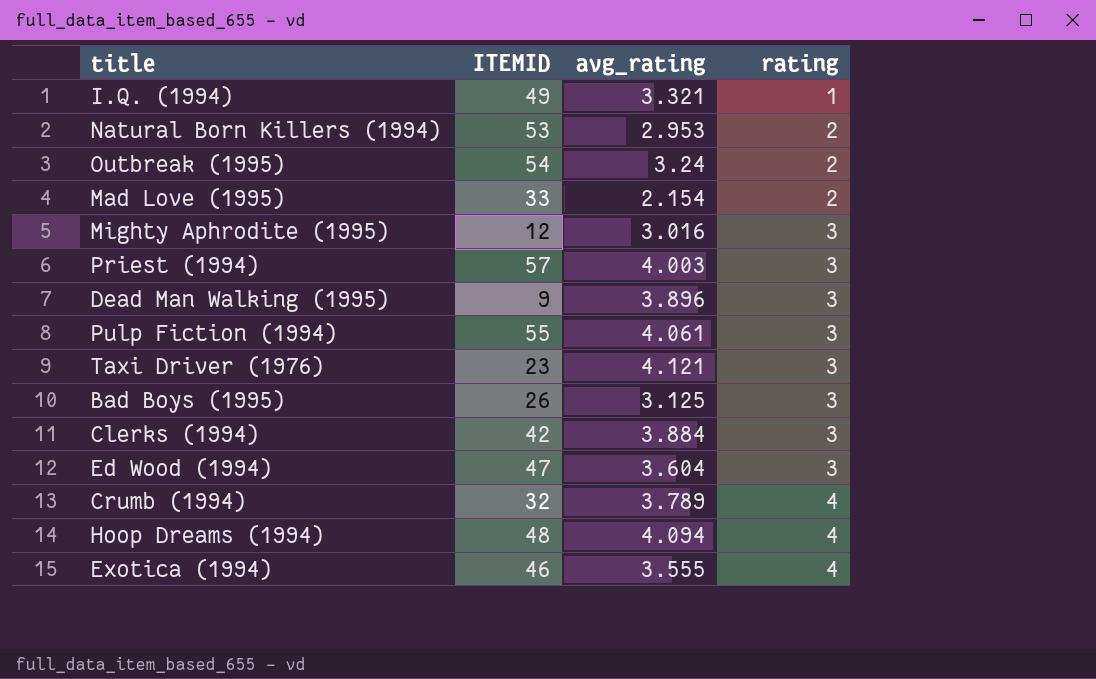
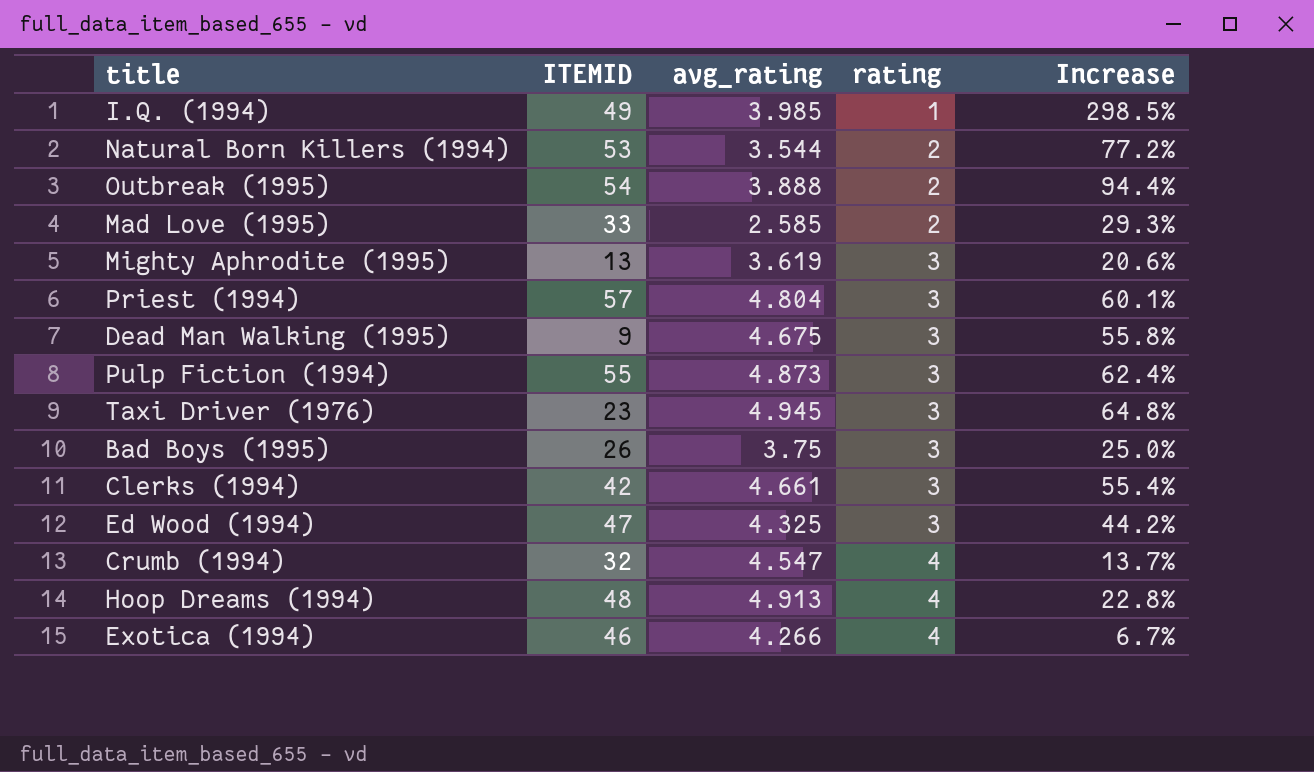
column Increase | formula: none -> ([avg_rating] - [rating]) / [rating]
I.Q. (1994) | avg_rating: 3.321 -> 3.985
Natural Born Killers (1994) | avg_rating: 2.953 -> 3.544
Outbreak (1995) | avg_rating: 3.24 -> 3.888
Mad Love (1995) | avg_rating: 2.154 -> 2.585
Mighty Aphrodite (1995) | ITEMID: 12 -> 13
Mighty Aphrodite (1995) | avg_rating: 3.016 -> 3.619
Priest (1994) | avg_rating: 4.003 -> 4.804
Dead Man Walking (1995) | avg_rating: 3.896 -> 4.675
Pulp Fiction (1994) | avg_rating: 4.061 -> 4.873
Taxi Driver (1976) | avg_rating: 4.121 -> 4.945
Bad Boys (1995) | avg_rating: 3.125 -> 3.75
Clerks (1994) | avg_rating: 3.884 -> 4.661
Ed Wood (1994) | avg_rating: 3.604 -> 4.325
Crumb (1994) | avg_rating: 3.789 -> 4.547
Hoop Dreams (1994) | avg_rating: 4.094 -> 4.913
Exotica (1994) | avg_rating: 3.555 -> 4.266

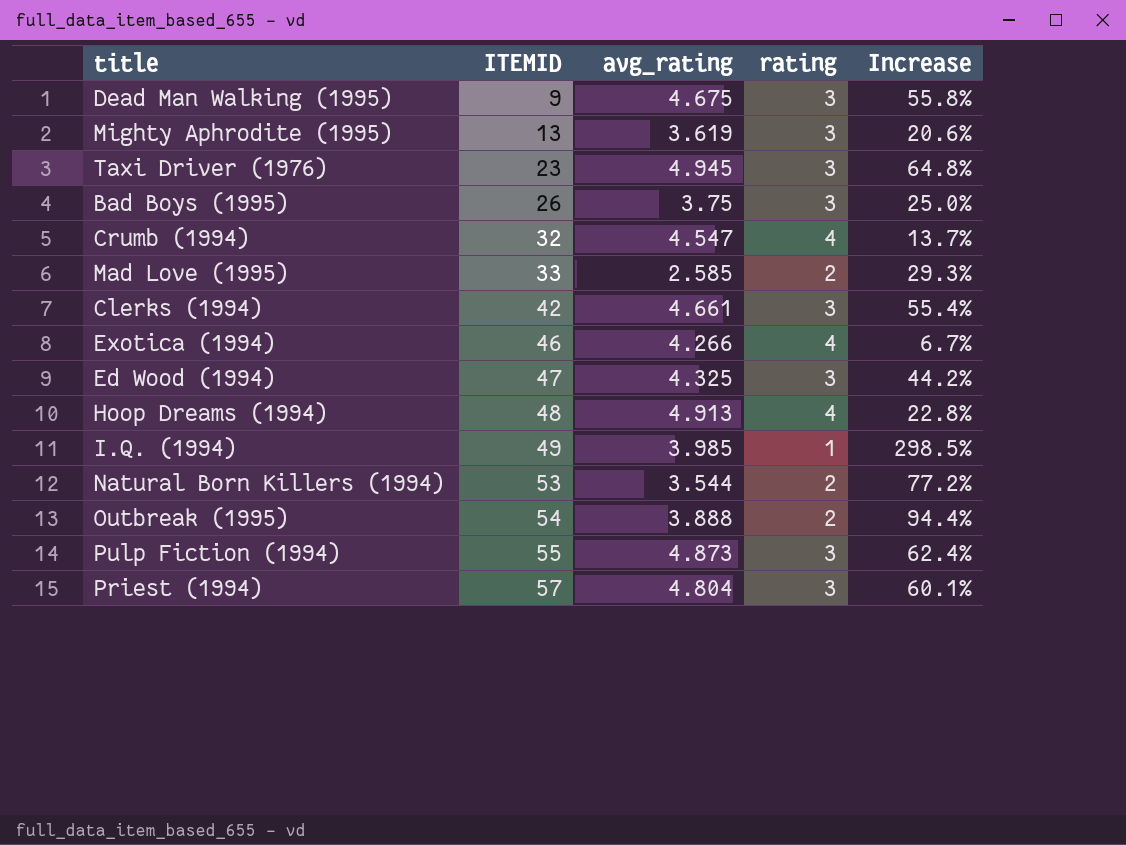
row order: rating ascending -> ITEMID ascending

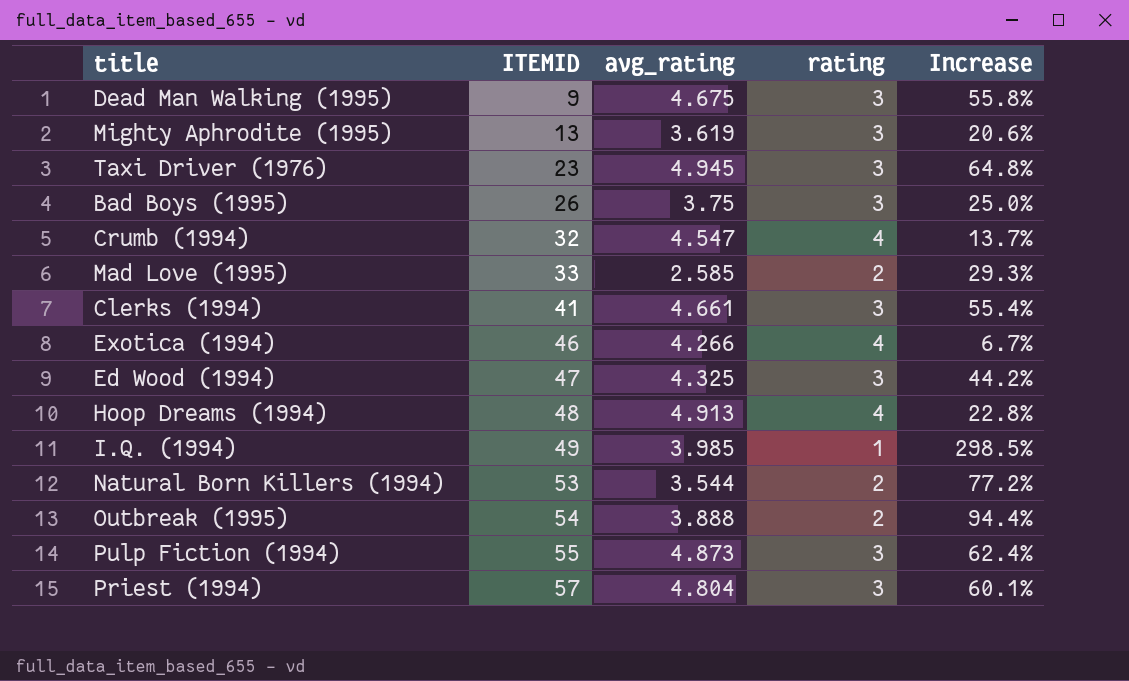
Clerks (1994) | ITEMID: 42 -> 41

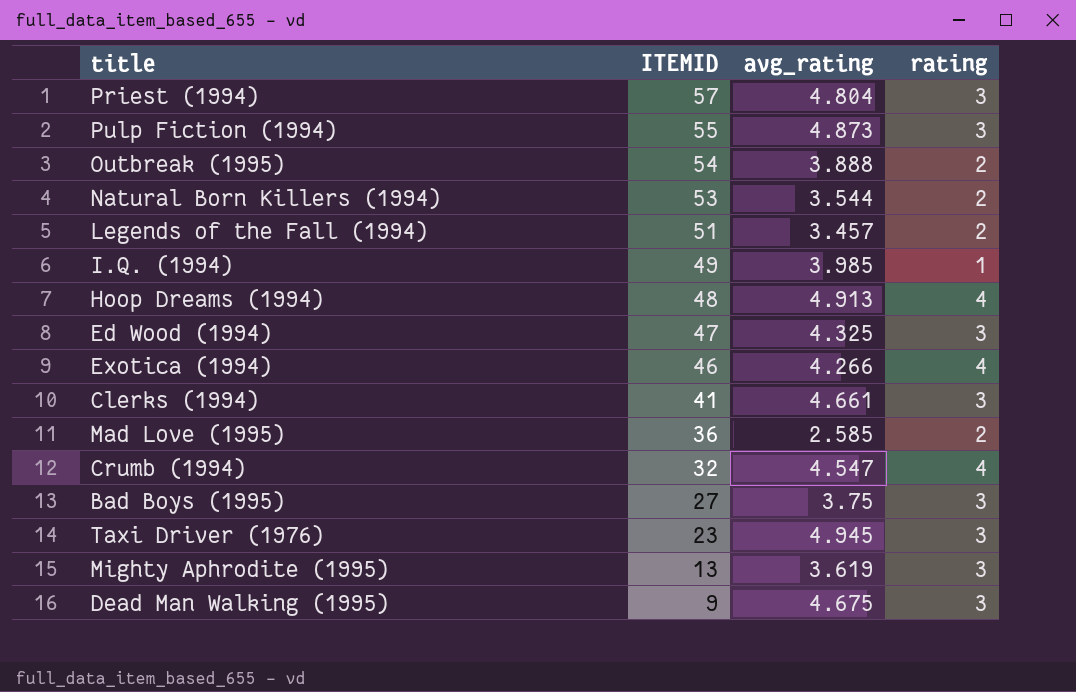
row order: ITEMID ascending -> ITEMID descending
column Increase | formula: ([avg_rating] - [rating]) / [rating] -> none
row Legends of the Fall (1994): none -> 51 | 3.457 | 2
Mad Love (1995) | ITEMID: 33 -> 36
Bad Boys (1995) | ITEMID: 26 -> 27

